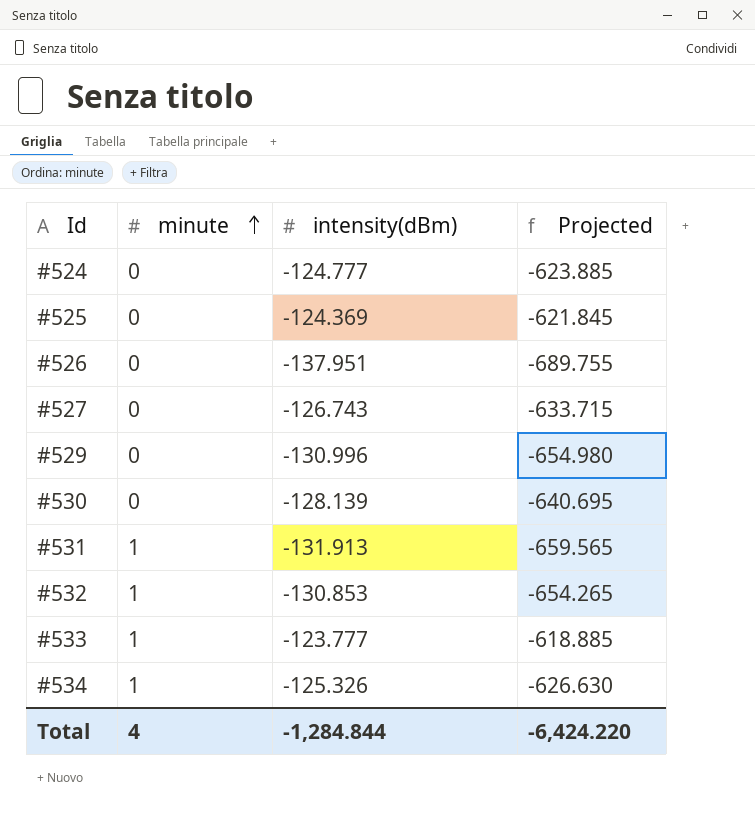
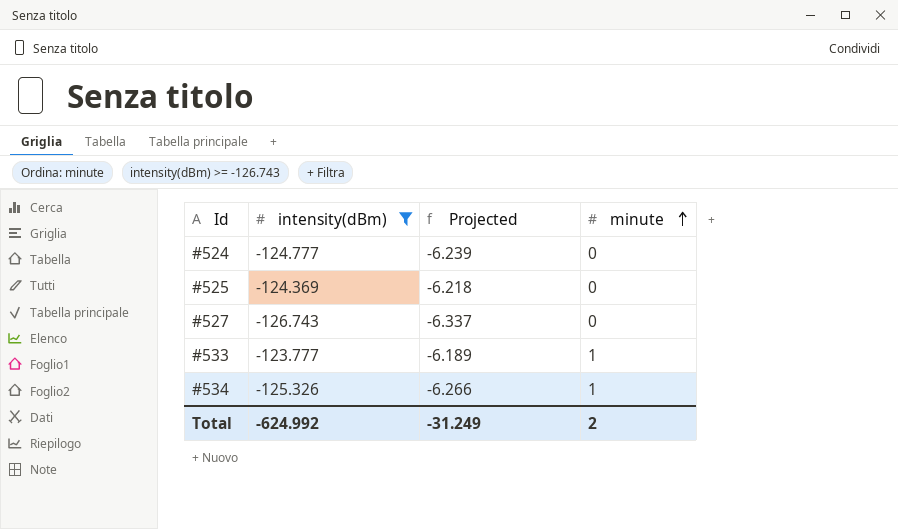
filter: none -> intensity(dBm) >= -126.743
column Projected | formula: [intensity(dBm)] * 5 -> [intensity(dBm)] * 0.05
column minute | position: 2 -> 4
Total | intensity(dBm): -1,284.844 -> -624.992
Total | Projected: -6,424.220 -> -31.249
Total | minute: 4 -> 2

